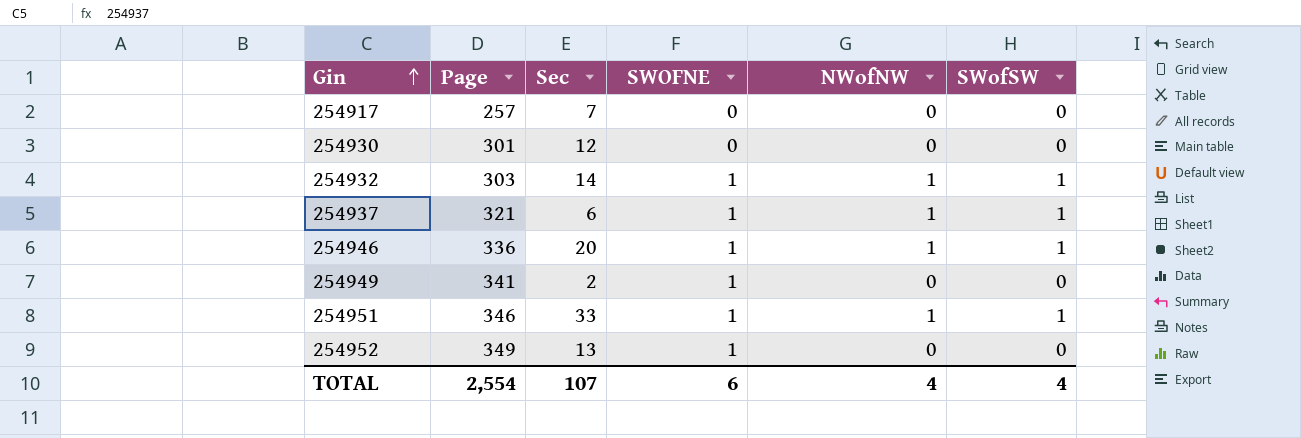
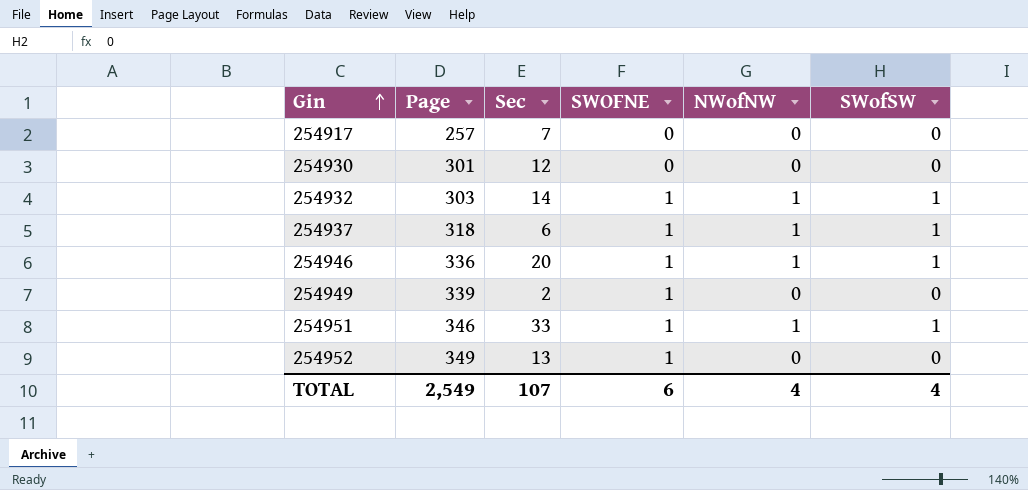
254937 | Page: 321 -> 318
254949 | Page: 341 -> 339
TOTAL | Page: 2,554 -> 2,549

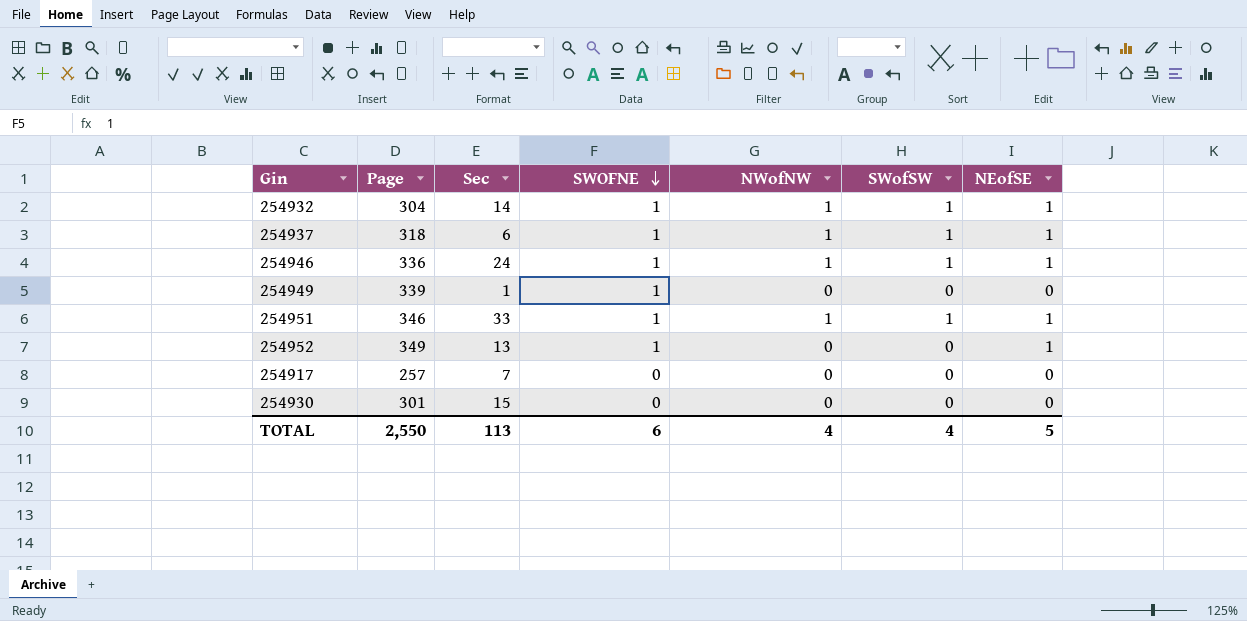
row order: Gin ascending -> SWOFNE descending
column NEofSE | position: none -> 7
254932 | Page: 303 -> 304
254946 | Sec: 20 -> 24
254949 | Sec: 2 -> 1
254930 | Sec: 12 -> 15
TOTAL | Page: 2,549 -> 2,550
TOTAL | Sec: 107 -> 113

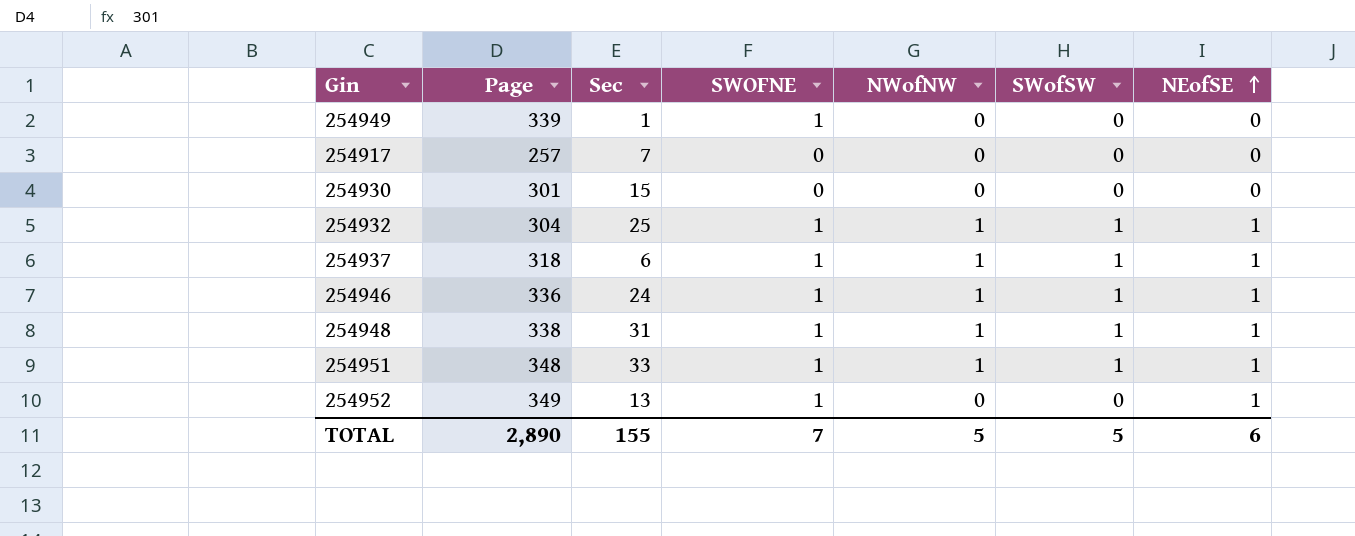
row order: SWOFNE descending -> NEofSE ascending
254932 | Sec: 14 -> 25
row 254948: none -> 338 | 31 | 1 | 1 | 1 | 1
254951 | Page: 346 -> 348
TOTAL | Page: 2,550 -> 2,890
TOTAL | Sec: 113 -> 155
TOTAL | SWOFNE: 6 -> 7
TOTAL | NWofNW: 4 -> 5
TOTAL | SWofSW: 4 -> 5
TOTAL | NEofSE: 5 -> 6

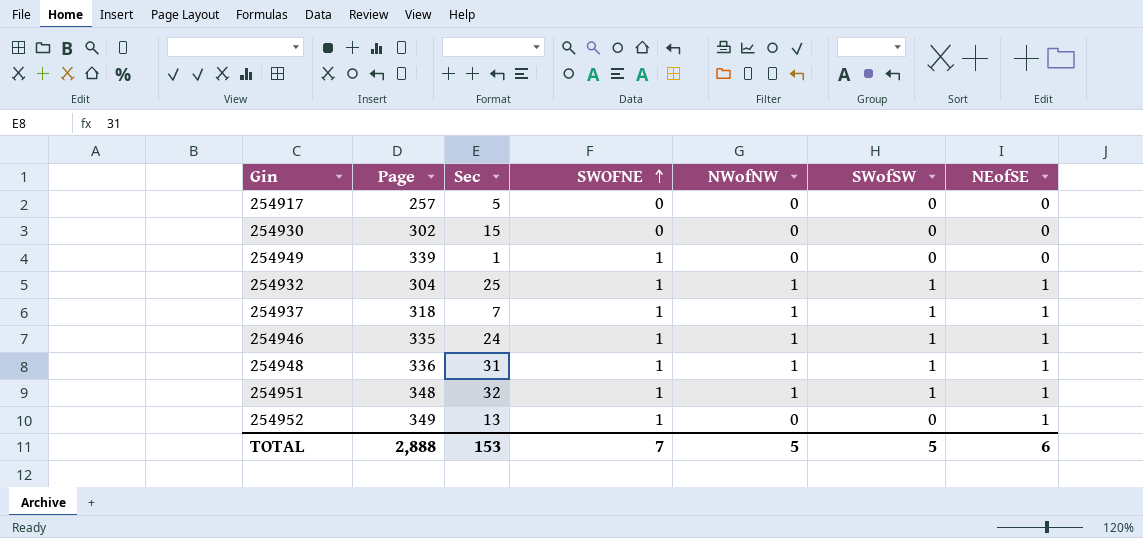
row order: NEofSE ascending -> SWOFNE ascending
254917 | Sec: 7 -> 5
254930 | Page: 301 -> 302
254937 | Sec: 6 -> 7
254946 | Page: 336 -> 335
254948 | Page: 338 -> 336
254951 | Sec: 33 -> 32
TOTAL | Page: 2,890 -> 2,888
TOTAL | Sec: 155 -> 153

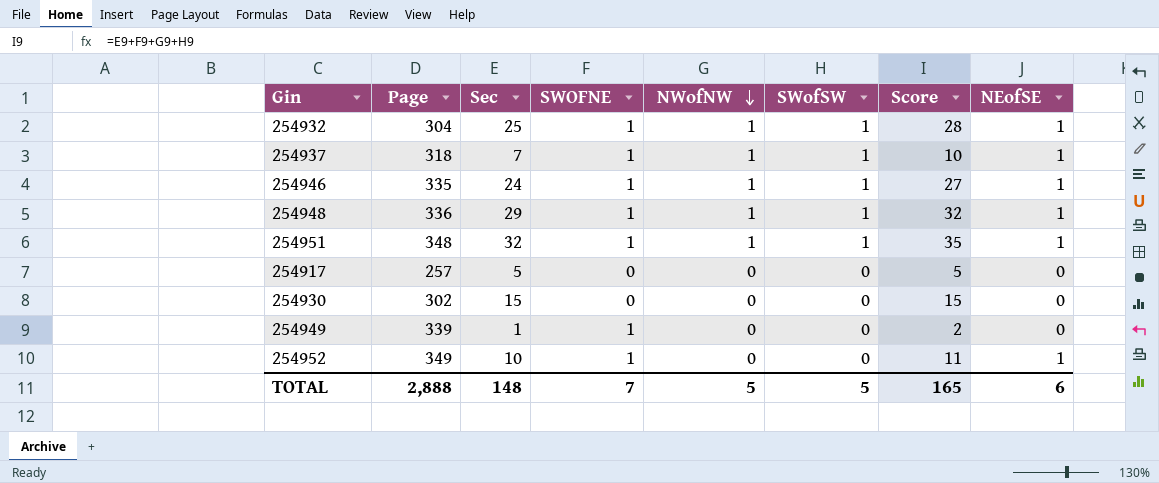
row order: SWOFNE ascending -> NWofNW descending
column Score | formula: none -> [Sec] + [SWOFNE] + [NWofNW] + [SWofSW]
254948 | Sec: 31 -> 29
254952 | Sec: 13 -> 10
TOTAL | Sec: 153 -> 148

